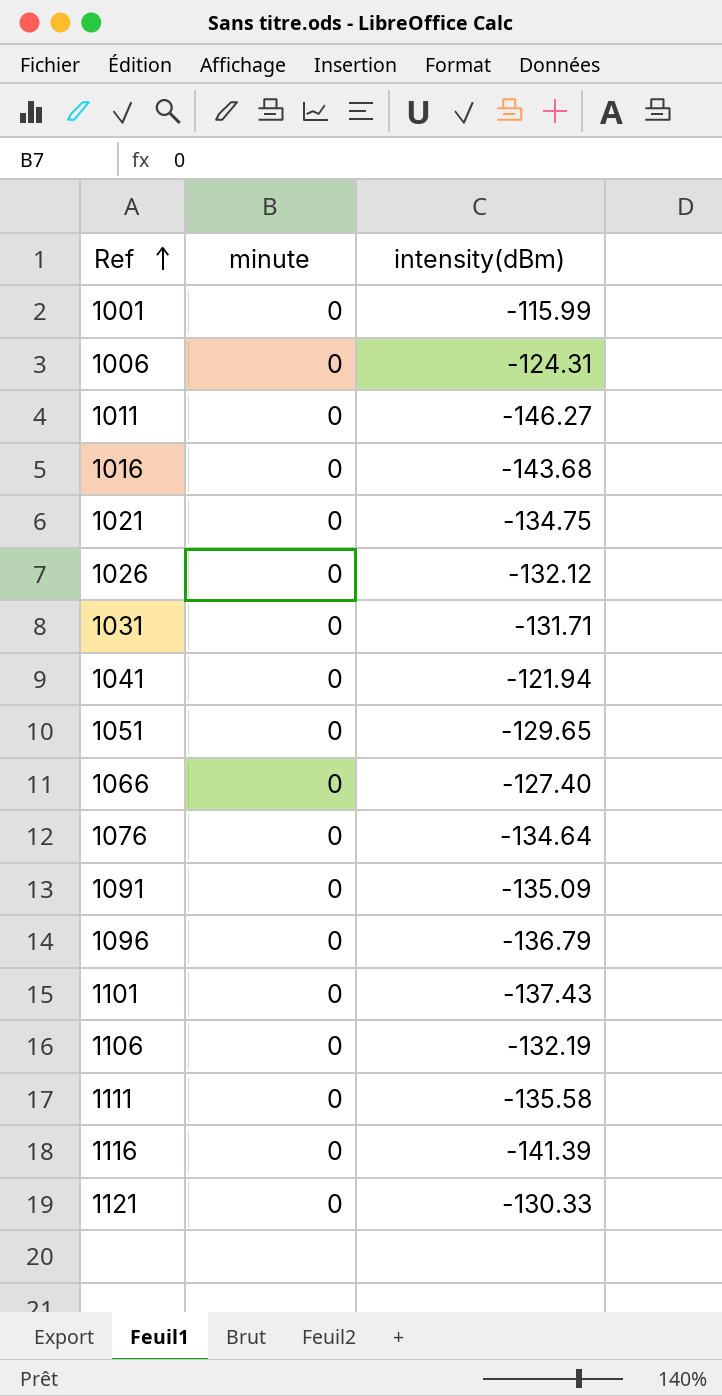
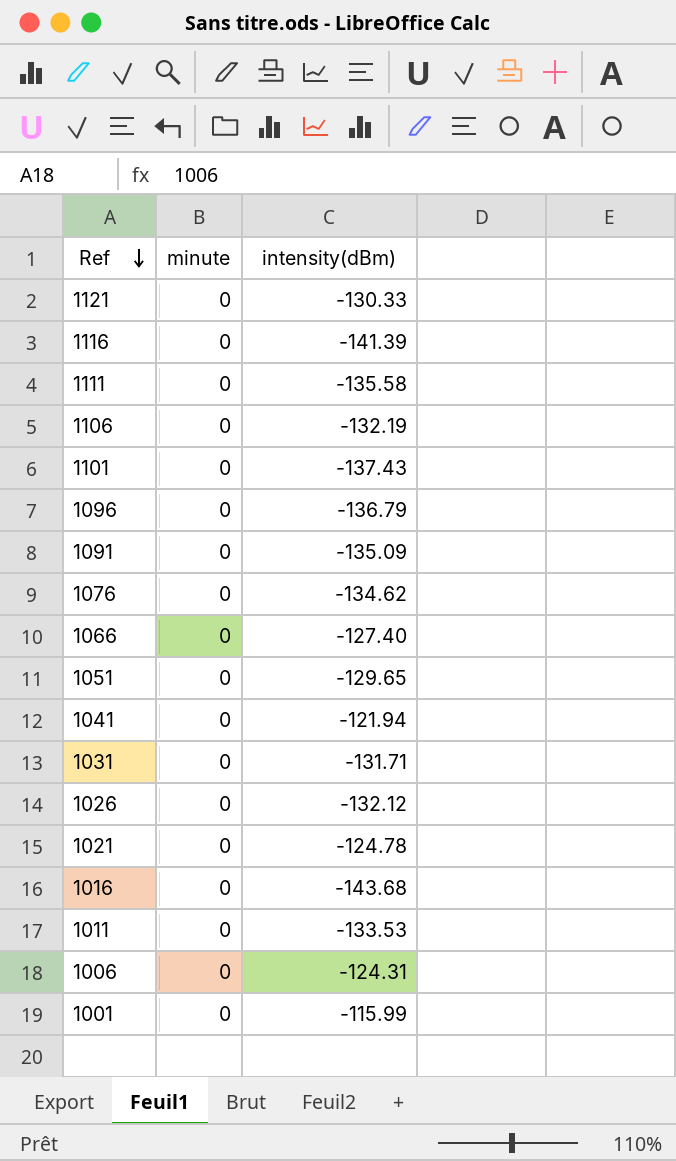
row order: Ref ascending -> Ref descending
1076 | intensity(dBm): -134.64 -> -134.62
1021 | intensity(dBm): -134.75 -> -124.78
1011 | intensity(dBm): -146.27 -> -133.53

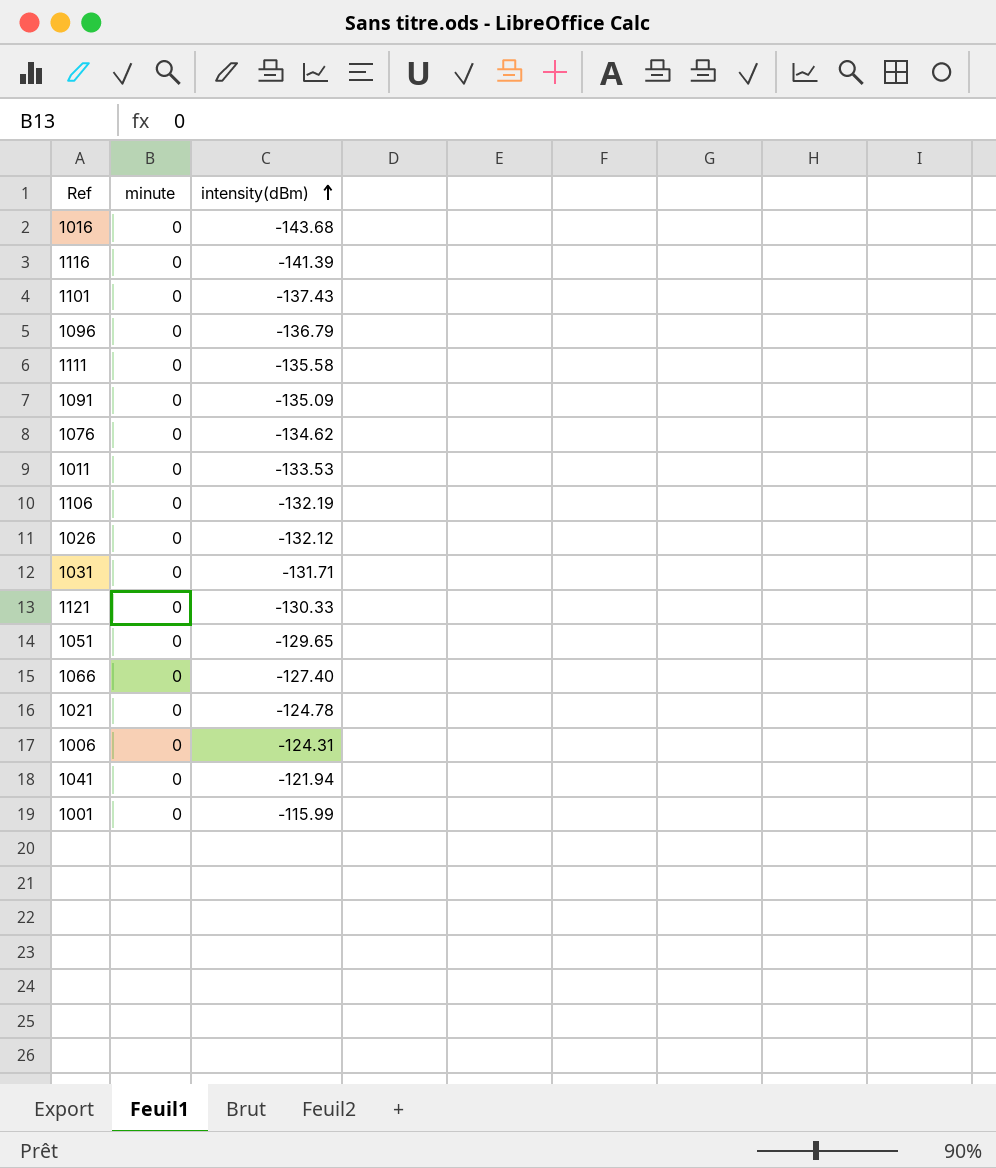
row order: Ref descending -> intensity(dBm) ascending

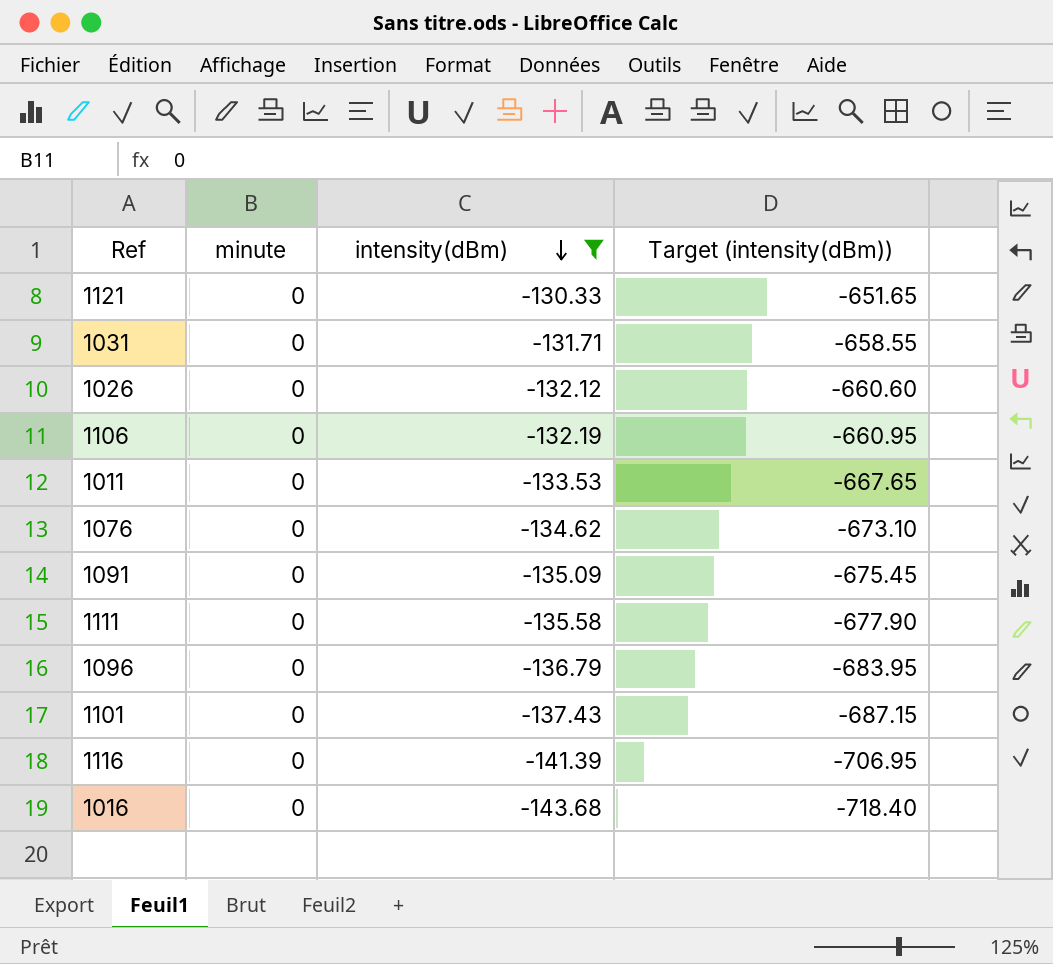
filter: none -> intensity(dBm) <= -130.33
row order: intensity(dBm) ascending -> intensity(dBm) descending
column Target (intensity(dBm)) | formula: none -> [intensity(dBm)] * 5

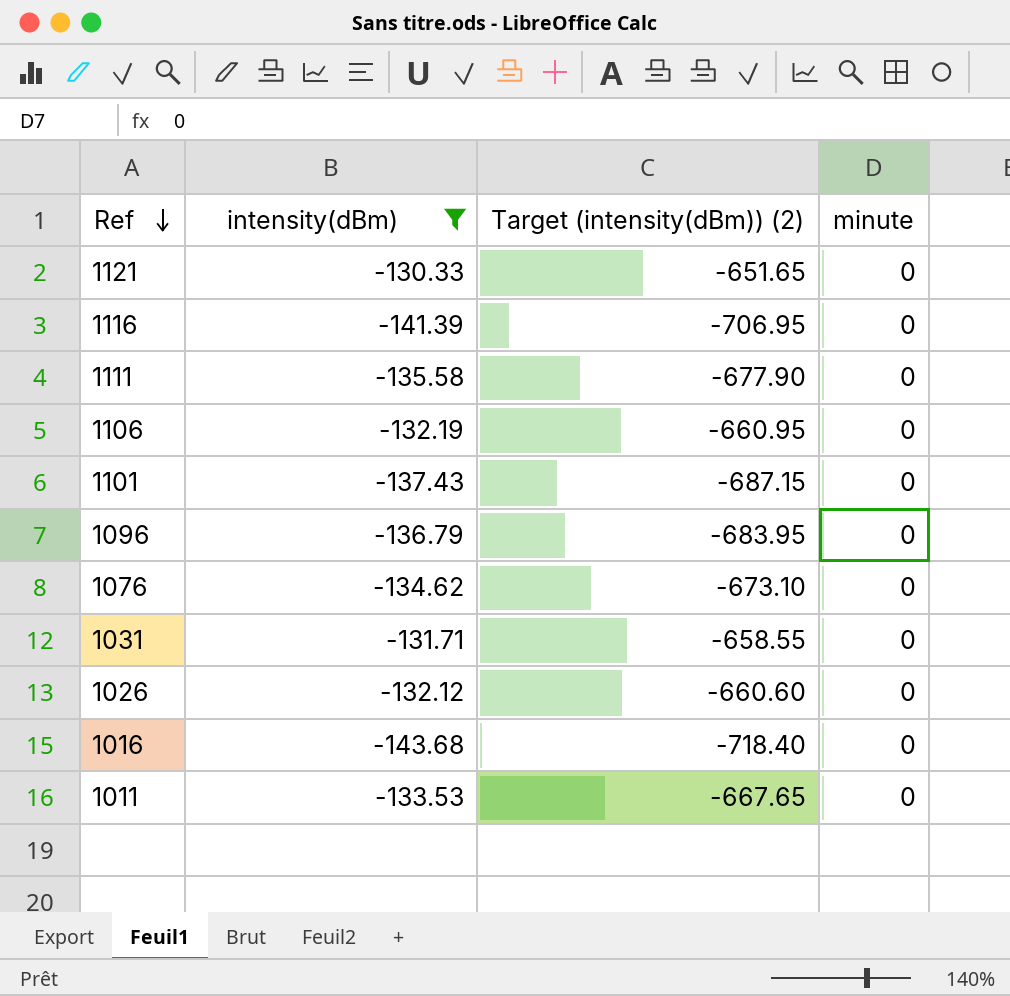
row order: intensity(dBm) descending -> Ref descending
column name: Target (intensity(dBm)) -> Target (intensity(dBm)) (2)
column minute | position: 2 -> 4
row 1091: 0 | -135.09 | -675.45 -> none

